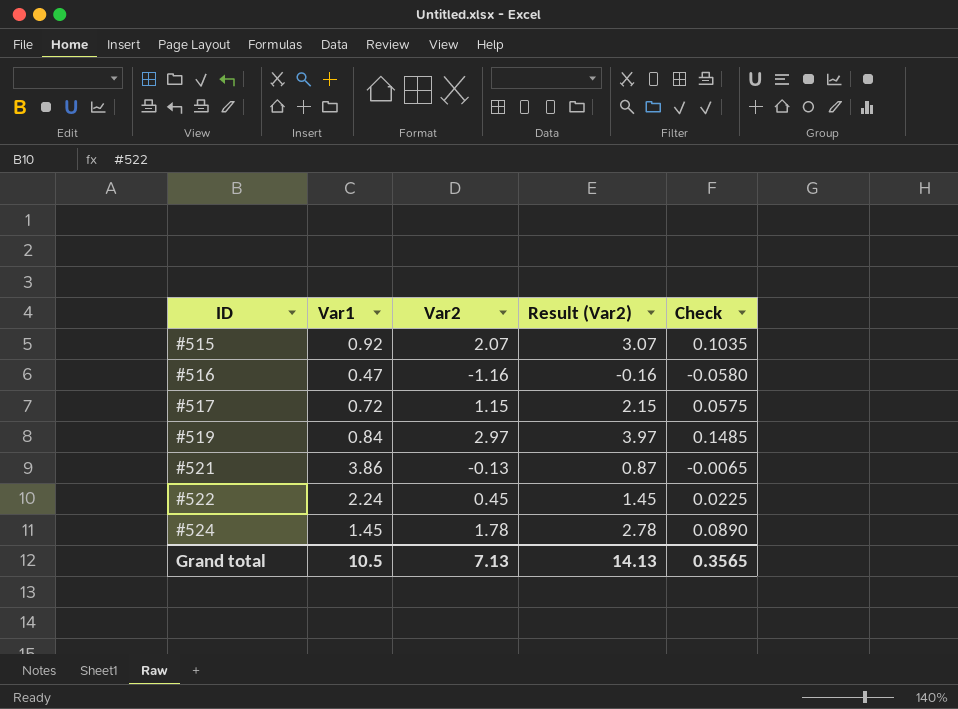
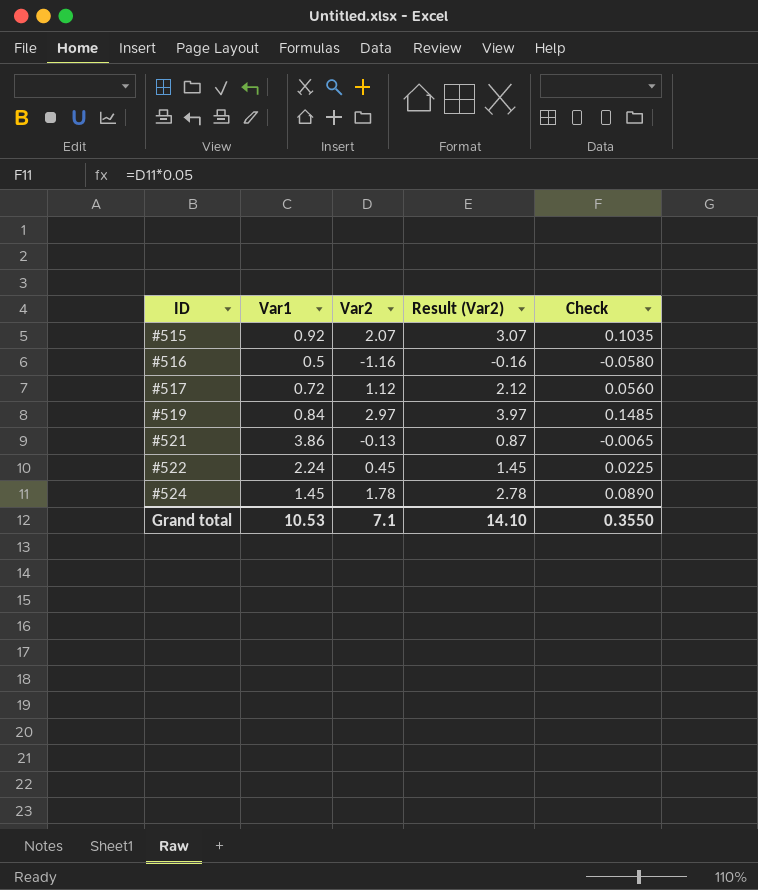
#516 | Var1: 0.47 -> 0.5
#517 | Var2: 1.15 -> 1.12
#517 | Result (Var2): 2.15 -> 2.12
#517 | Check: 0.0575 -> 0.0560
Grand total | Var1: 10.5 -> 10.53
Grand total | Var2: 7.13 -> 7.1
Grand total | Result (Var2): 14.13 -> 14.10
Grand total | Check: 0.3565 -> 0.3550

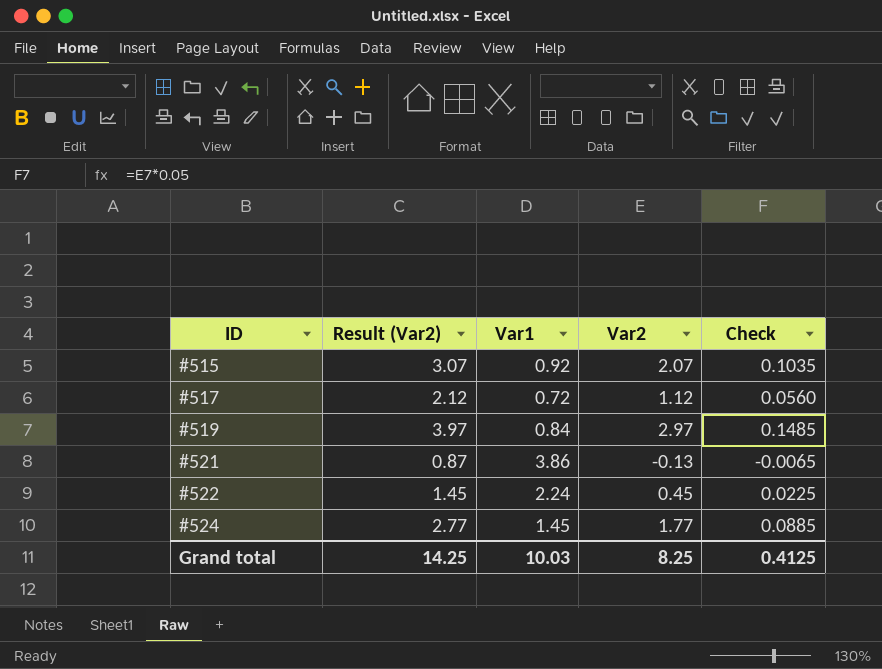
column Result (Var2) | position: 4 -> 2
row #516: 0.5 | -1.16 | -0.16 | -0.0580 -> none
#524 | Result (Var2): 2.78 -> 2.77
#524 | Var2: 1.78 -> 1.77
#524 | Check: 0.0890 -> 0.0885
Grand total | Result (Var2): 14.10 -> 14.25
Grand total | Var1: 10.53 -> 10.03
Grand total | Var2: 7.1 -> 8.25
Grand total | Check: 0.3550 -> 0.4125

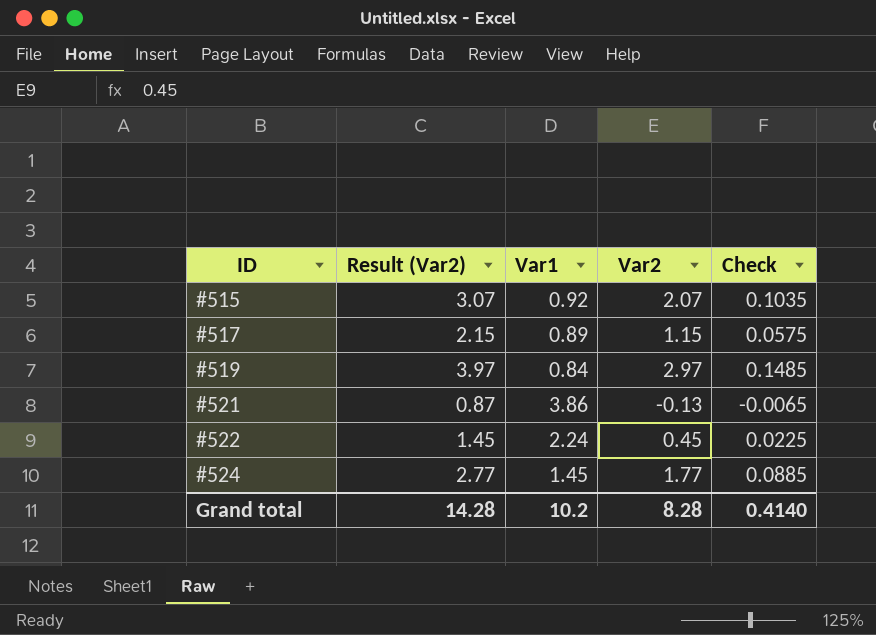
#517 | Result (Var2): 2.12 -> 2.15
#517 | Var1: 0.72 -> 0.89
#517 | Var2: 1.12 -> 1.15
#517 | Check: 0.0560 -> 0.0575
Grand total | Result (Var2): 14.25 -> 14.28
Grand total | Var1: 10.03 -> 10.2
Grand total | Var2: 8.25 -> 8.28
Grand total | Check: 0.4125 -> 0.4140

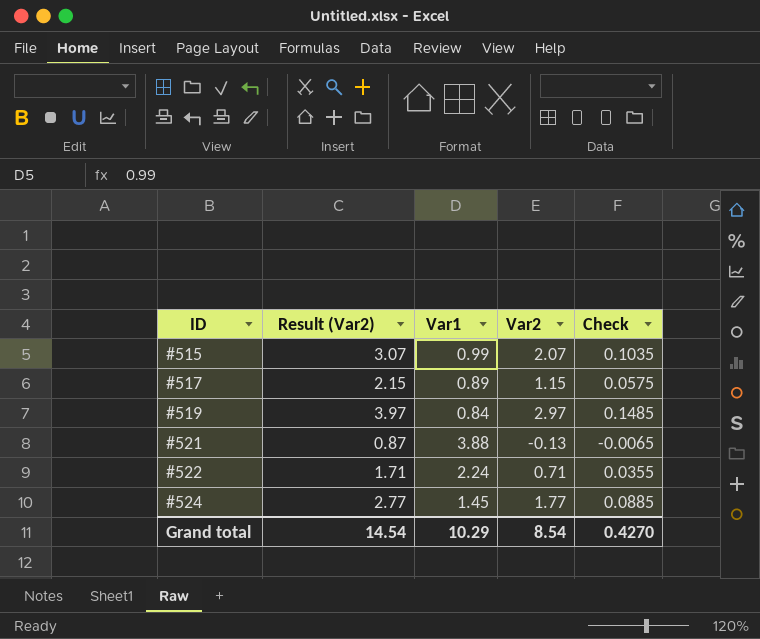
#515 | Var1: 0.92 -> 0.99
#521 | Var1: 3.86 -> 3.88
#522 | Result (Var2): 1.45 -> 1.71
#522 | Var2: 0.45 -> 0.71
#522 | Check: 0.0225 -> 0.0355
Grand total | Result (Var2): 14.28 -> 14.54
Grand total | Var1: 10.2 -> 10.29
Grand total | Var2: 8.28 -> 8.54
Grand total | Check: 0.4140 -> 0.4270

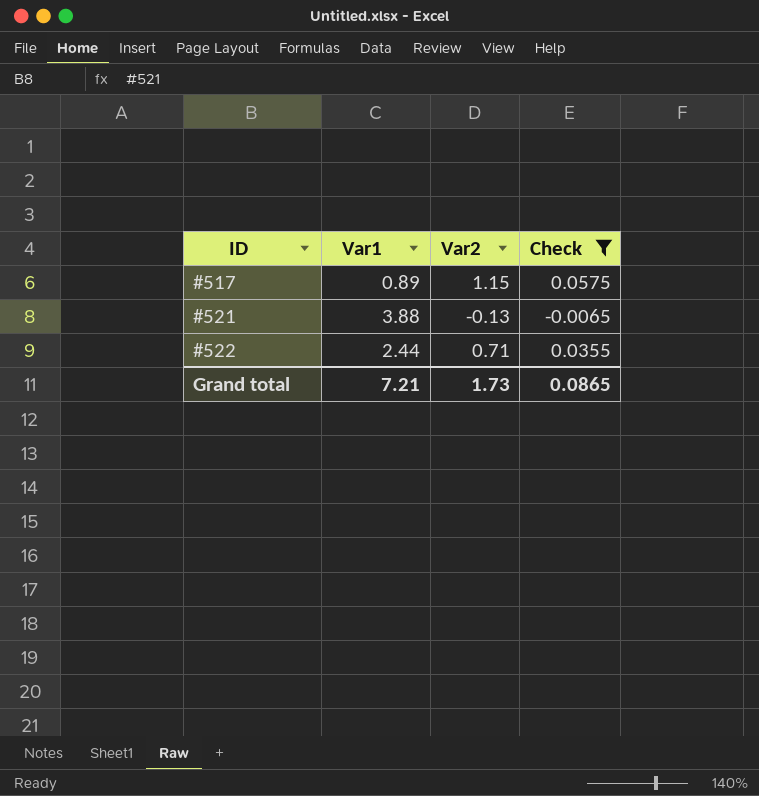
filter: none -> Check <= 0.0575
column Result (Var2) | formula: [Var2] + 1 -> none
#522 | Var1: 2.24 -> 2.44
Grand total | Var1: 10.29 -> 7.21
Grand total | Var2: 8.54 -> 1.73
Grand total | Check: 0.4270 -> 0.0865

